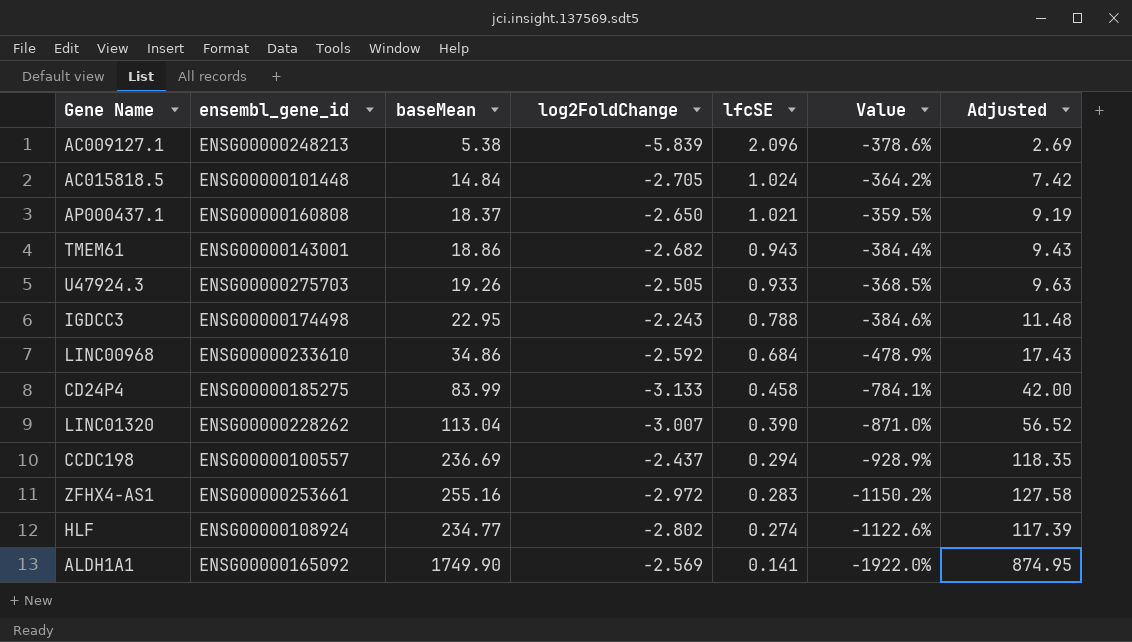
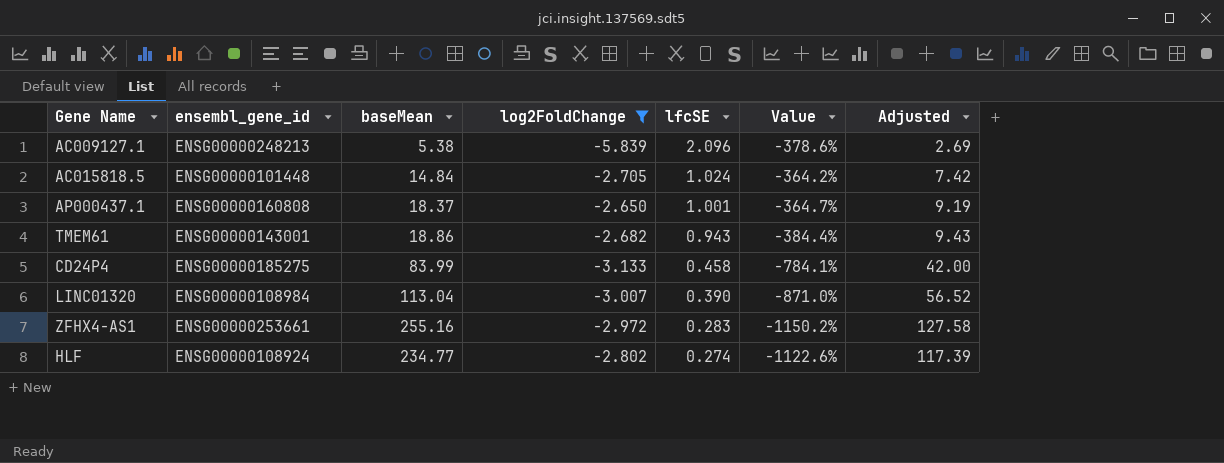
filter: none -> log2FoldChange <= -2.650
AP000437.1 | lfcSE: 1.021 -> 1.001
AP000437.1 | Value: -359.5% -> -364.7%
LINC01320 | ensembl_gene_id: ENSG00000228262 -> ENSG00000108984

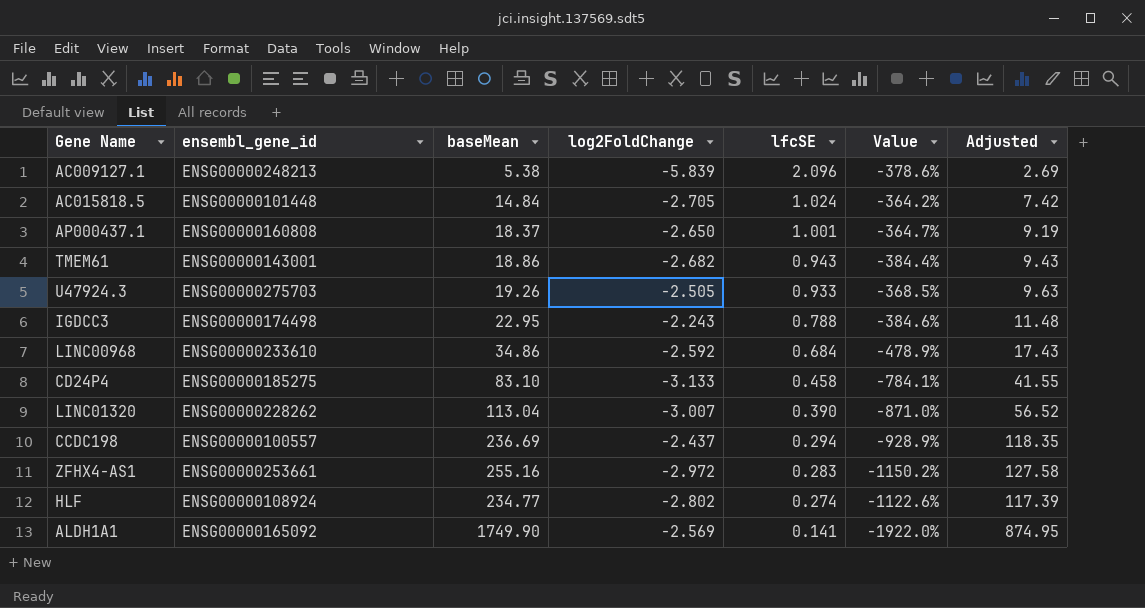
filter: log2FoldChange <= -2.650 -> none
CD24P4 | baseMean: 83.99 -> 83.10
CD24P4 | Adjusted: 42.00 -> 41.55
LINC01320 | ensembl_gene_id: ENSG00000108984 -> ENSG00000228262

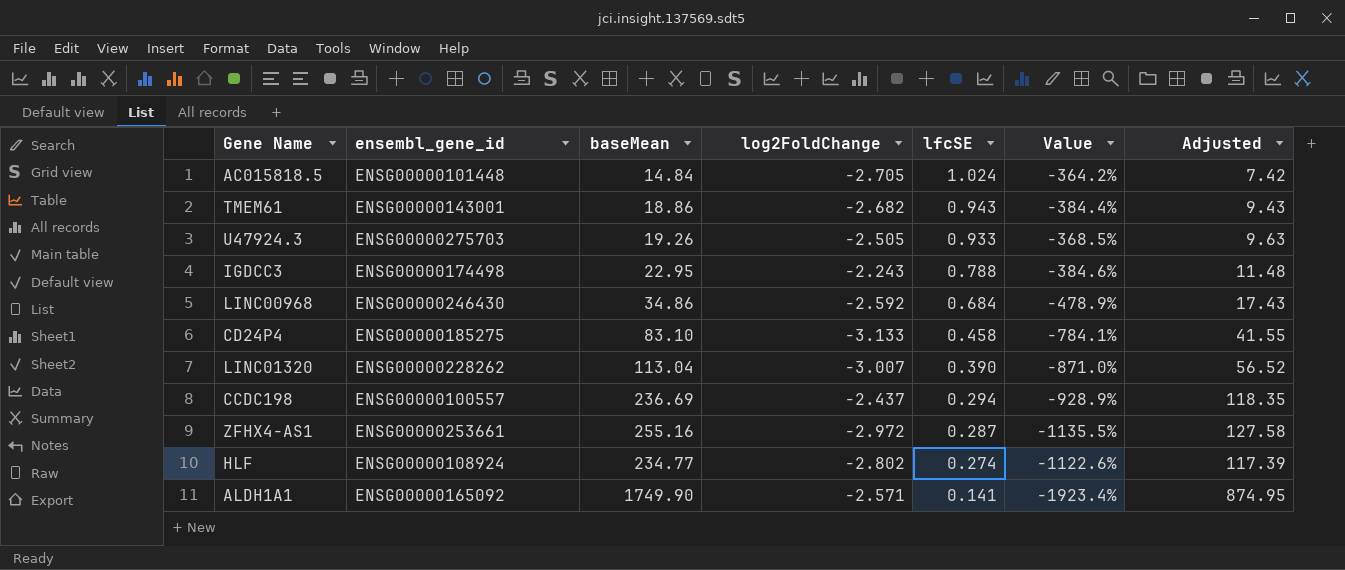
row AC009127.1: ENSG00000248213 | 5.38 | -5.839 | 2.096 | -378.6% | 2.69 -> none
row AP000437.1: ENSG00000160808 | 18.37 | -2.650 | 1.001 | -364.7% | 9.19 -> none
LINC00968 | ensembl_gene_id: ENSG00000233610 -> ENSG00000246430
ZFHX4-AS1 | lfcSE: 0.283 -> 0.287
ZFHX4-AS1 | Value: -1150.2% -> -1135.5%
ALDH1A1 | log2FoldChange: -2.569 -> -2.571
ALDH1A1 | Value: -1922.0% -> -1923.4%

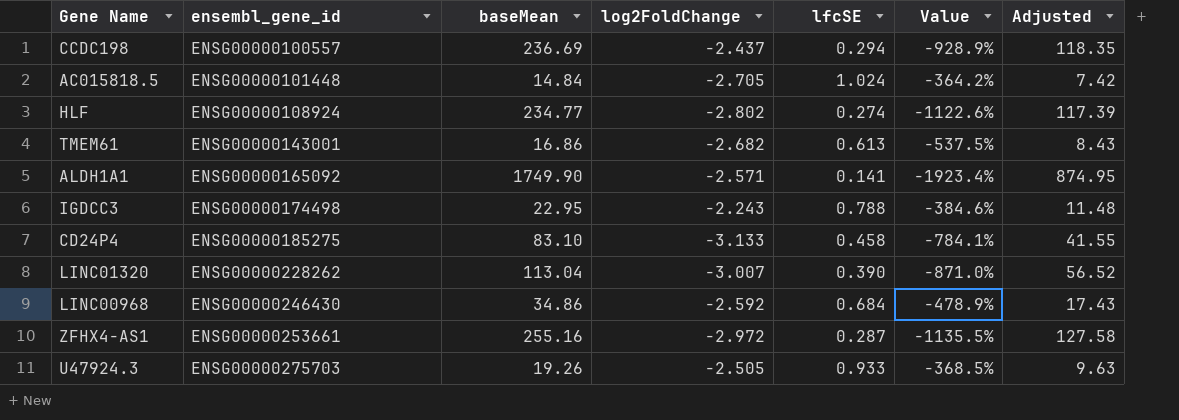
row order: lfcSE descending -> ensembl_gene_id ascending
TMEM61 | baseMean: 18.86 -> 16.86
TMEM61 | lfcSE: 0.943 -> 0.613
TMEM61 | Value: -384.4% -> -537.5%
TMEM61 | Adjusted: 9.43 -> 8.43

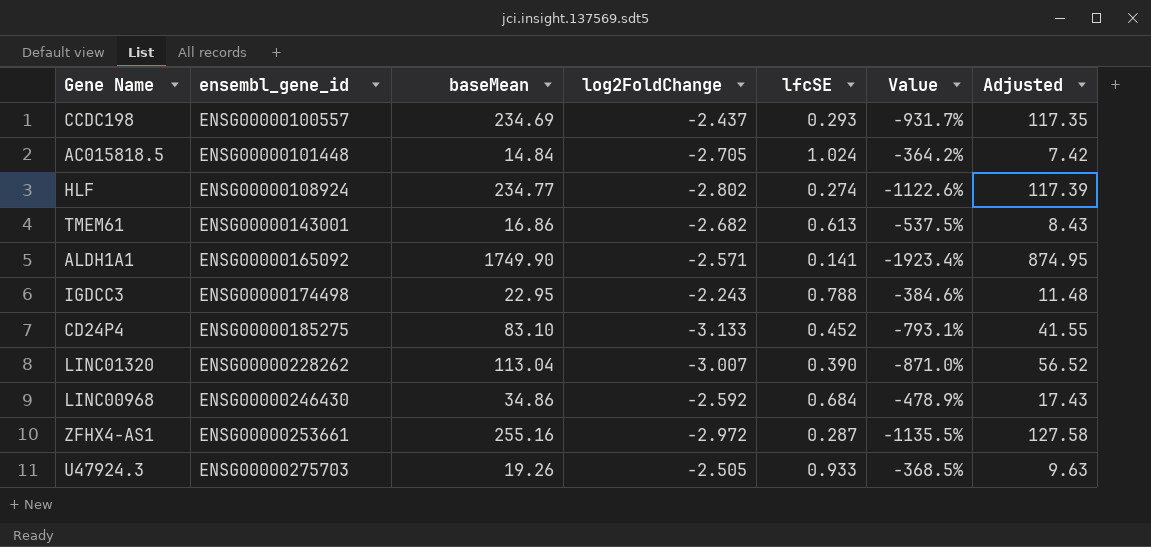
CCDC198 | baseMean: 236.69 -> 234.69
CCDC198 | lfcSE: 0.294 -> 0.293
CCDC198 | Value: -928.9% -> -931.7%
CCDC198 | Adjusted: 118.35 -> 117.35
CD24P4 | lfcSE: 0.458 -> 0.452
CD24P4 | Value: -784.1% -> -793.1%

